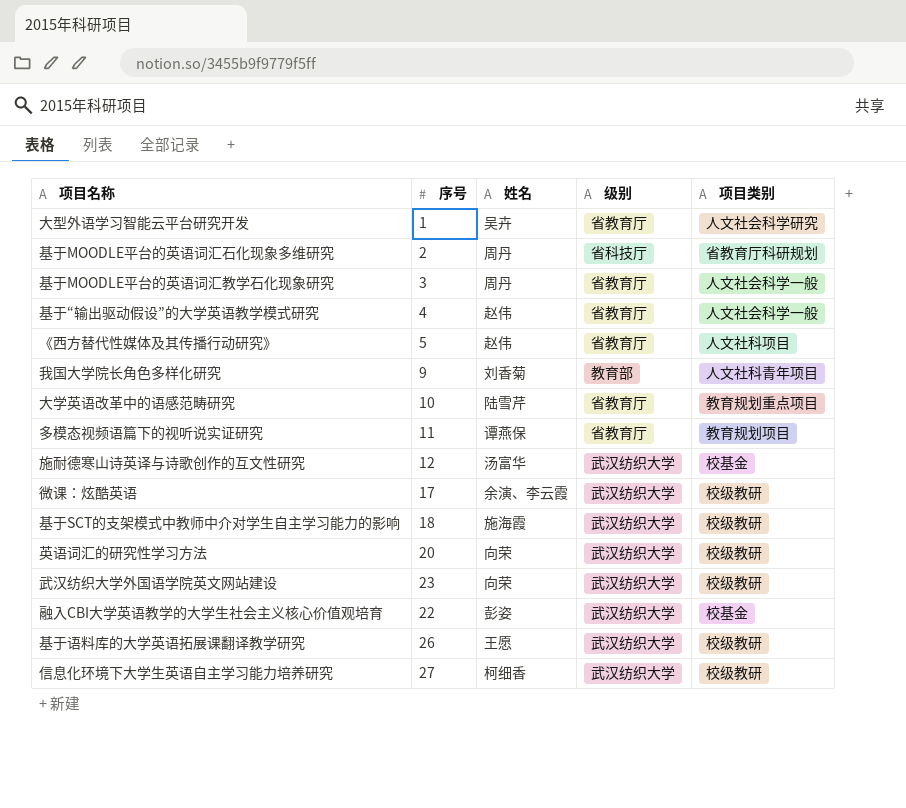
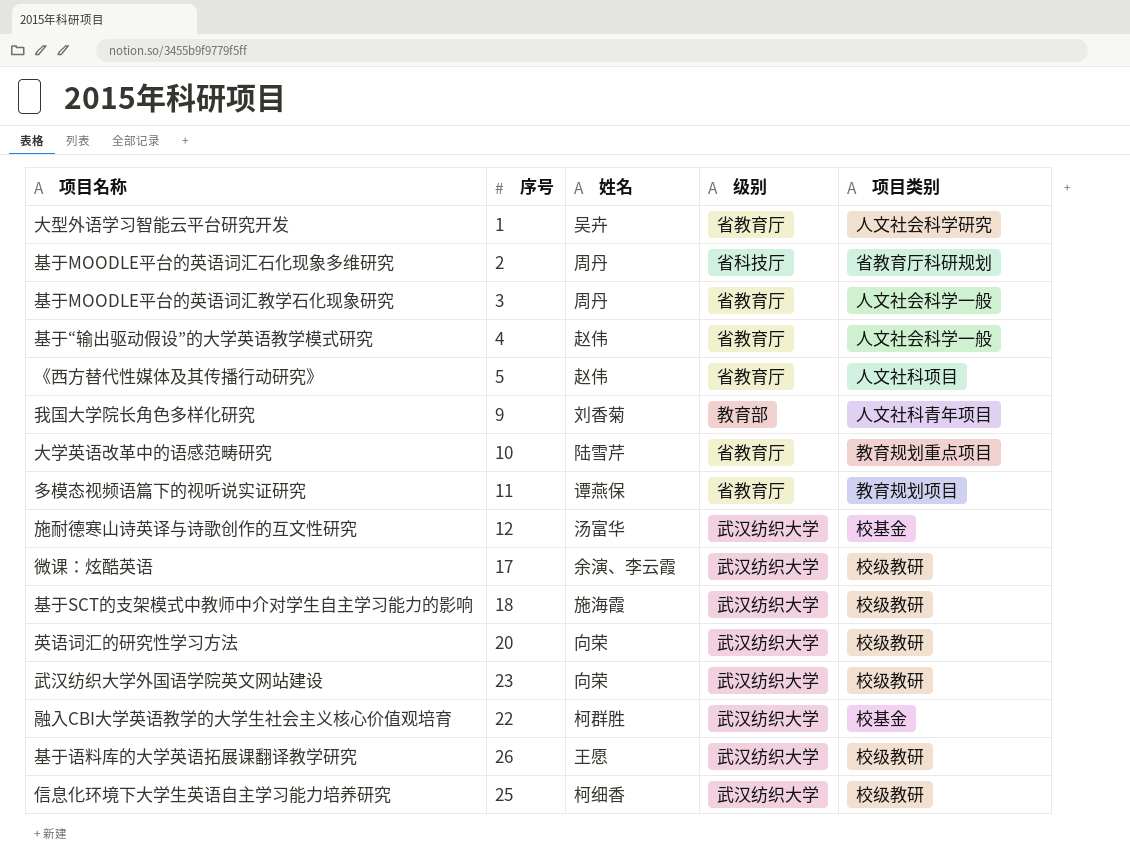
融入CBI大学英语教学的大学生社会主义核心价值观培育 | 姓名: 彭姿 -> 柯群胜
信息化环境下大学生英语自主学习能力培养研究 | 序号: 27 -> 25

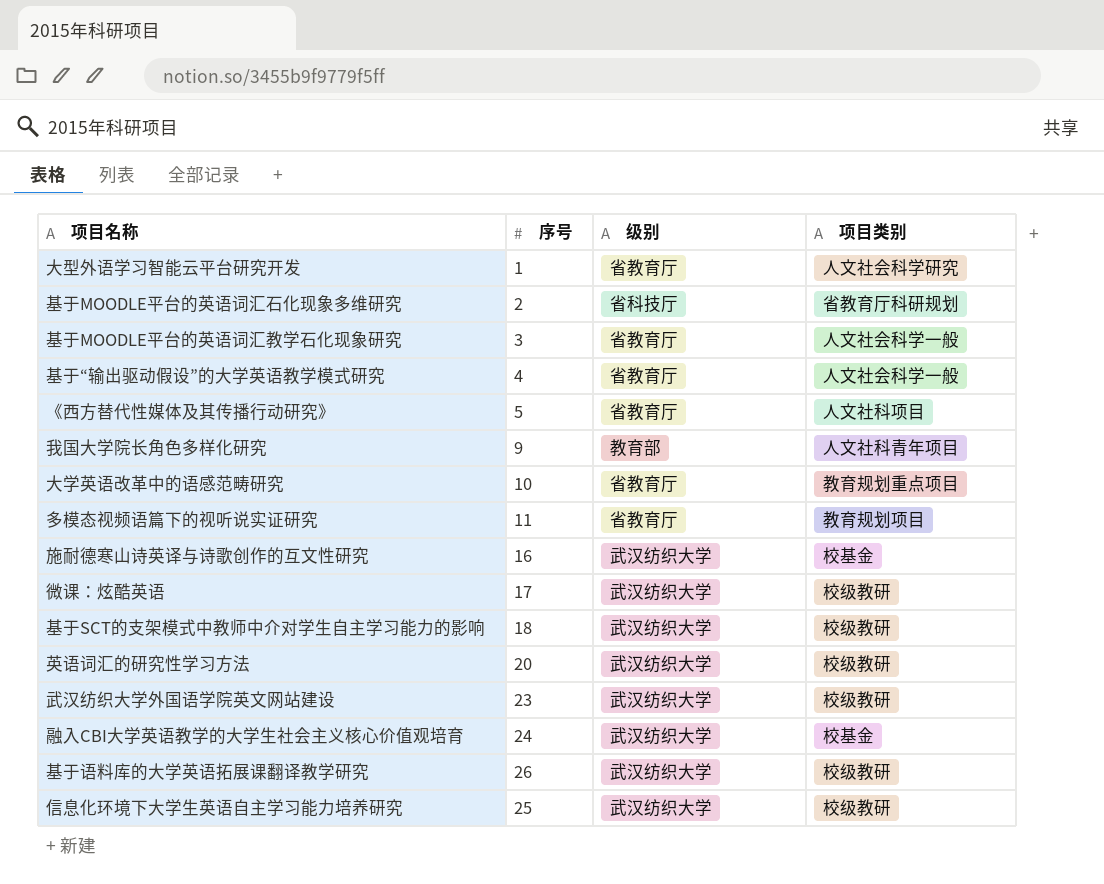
column 姓名 | position: 3 -> none
施耐德寒山诗英译与诗歌创作的互文性研究 | 序号: 12 -> 16
融入CBI大学英语教学的大学生社会主义核心价值观培育 | 序号: 22 -> 24

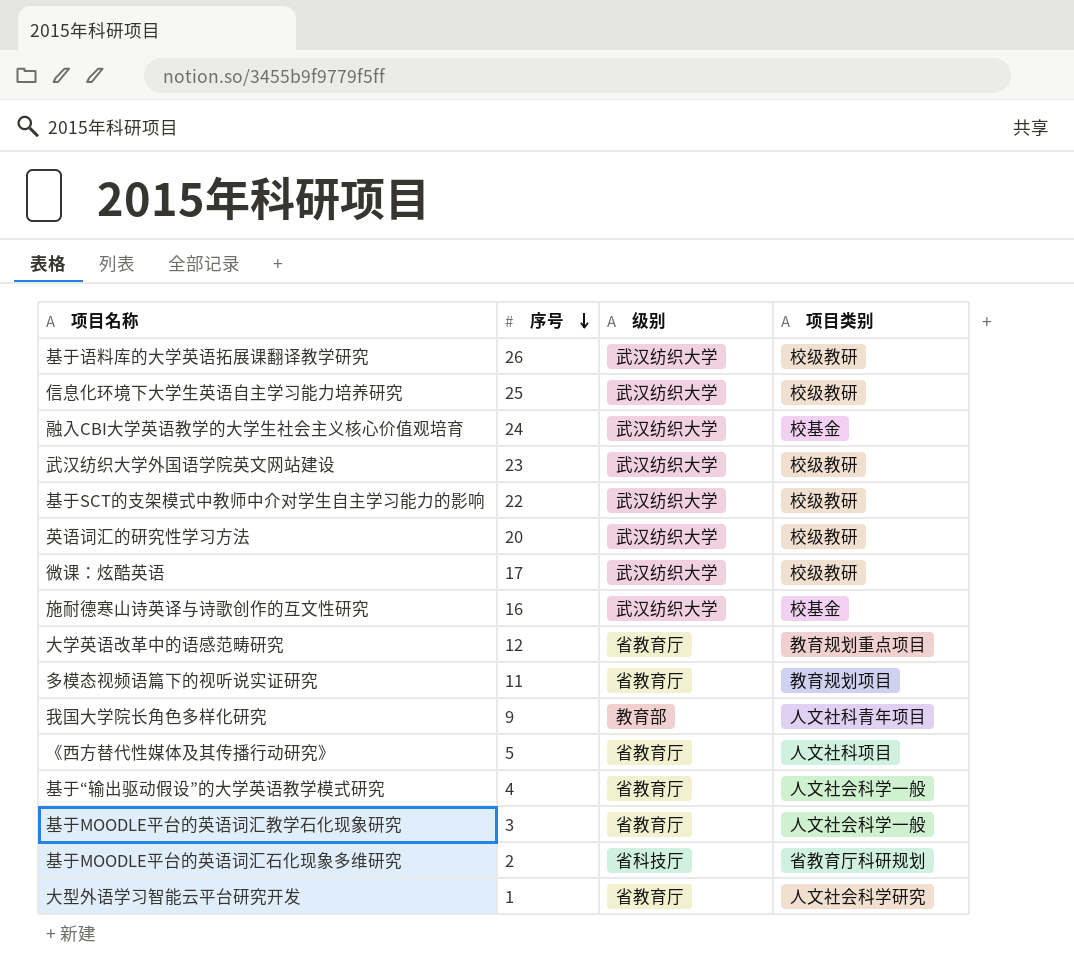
row order: none -> 序号 descending
基于SCT的支架模式中教师中介对学生自主学习能力的影响 | 序号: 18 -> 22
大学英语改革中的语感范畴研究 | 序号: 10 -> 12

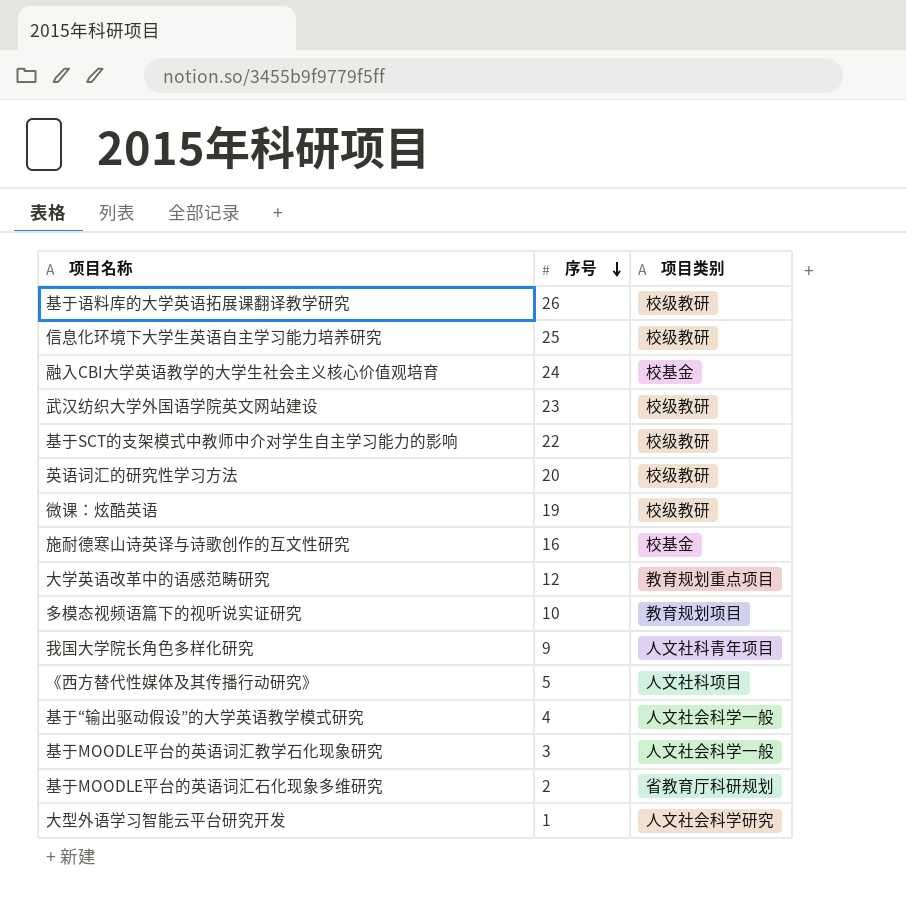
column 级别 | position: 3 -> none
微课：炫酷英语 | 序号: 17 -> 19
多模态视频语篇下的视听说实证研究 | 序号: 11 -> 10

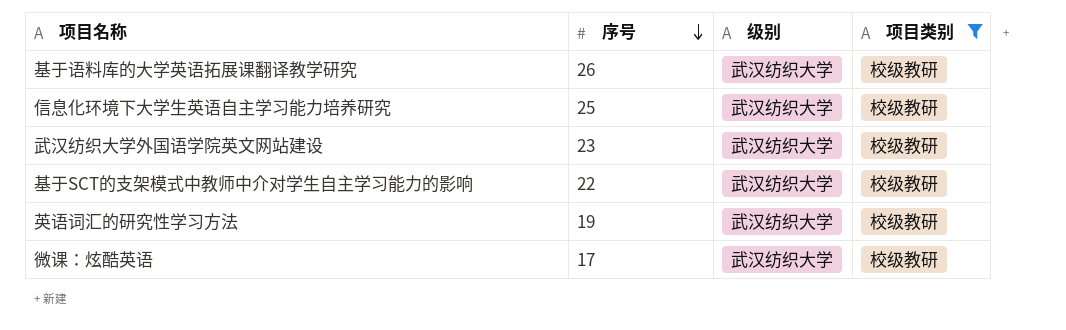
filter: none -> 项目类别 = 校级教研
column 级别 | position: none -> 3
英语词汇的研究性学习方法 | 序号: 20 -> 19
微课：炫酷英语 | 序号: 19 -> 17

